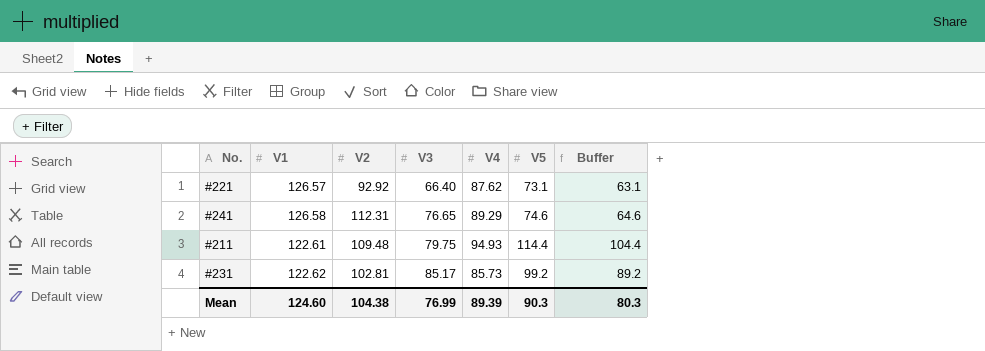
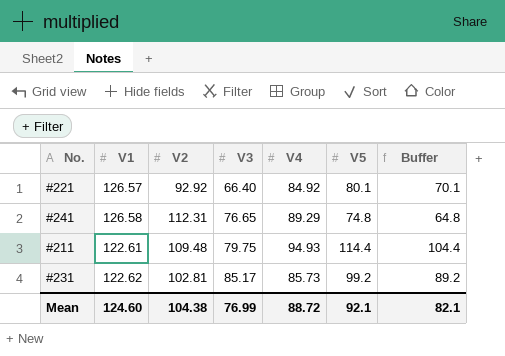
#221 | V4: 87.62 -> 84.92
#221 | V5: 73.1 -> 80.1
#221 | Buffer: 63.1 -> 70.1
#241 | V5: 74.6 -> 74.8
#241 | Buffer: 64.6 -> 64.8
Mean | V4: 89.39 -> 88.72
Mean | V5: 90.3 -> 92.1
Mean | Buffer: 80.3 -> 82.1

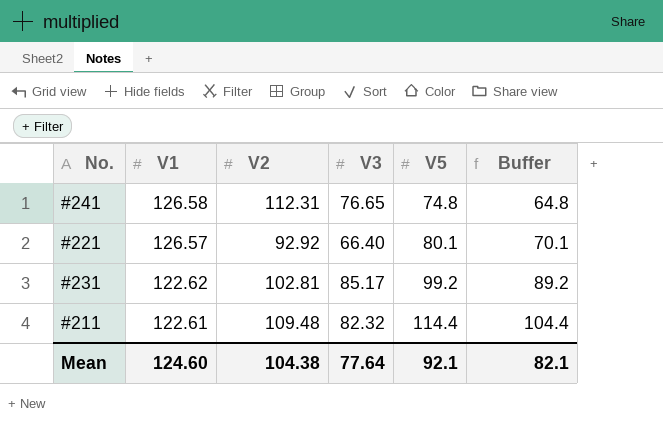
row order: V3 ascending -> V1 descending
column V4 | position: 5 -> none
#211 | V3: 79.75 -> 82.32
Mean | V3: 76.99 -> 77.64

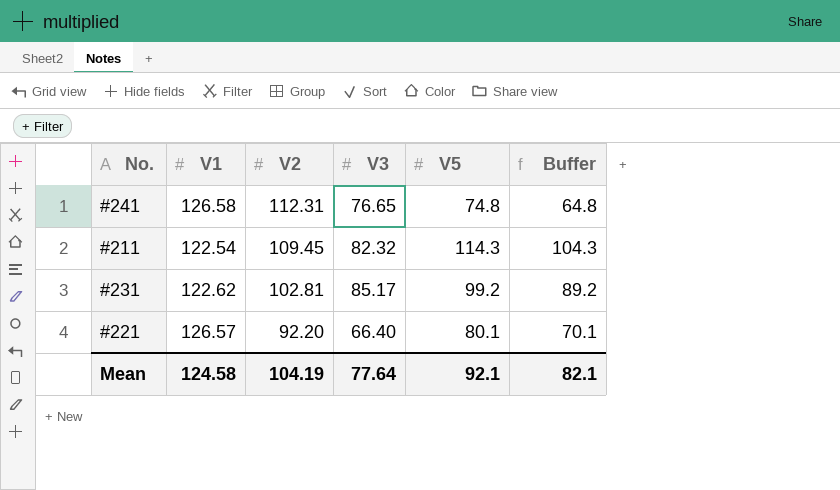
row order: V1 descending -> V2 descending
#211 | V1: 122.61 -> 122.54
#211 | V2: 109.48 -> 109.45
#211 | V5: 114.4 -> 114.3
#211 | Buffer: 104.4 -> 104.3
#221 | V2: 92.92 -> 92.20
Mean | V1: 124.60 -> 124.58
Mean | V2: 104.38 -> 104.19

